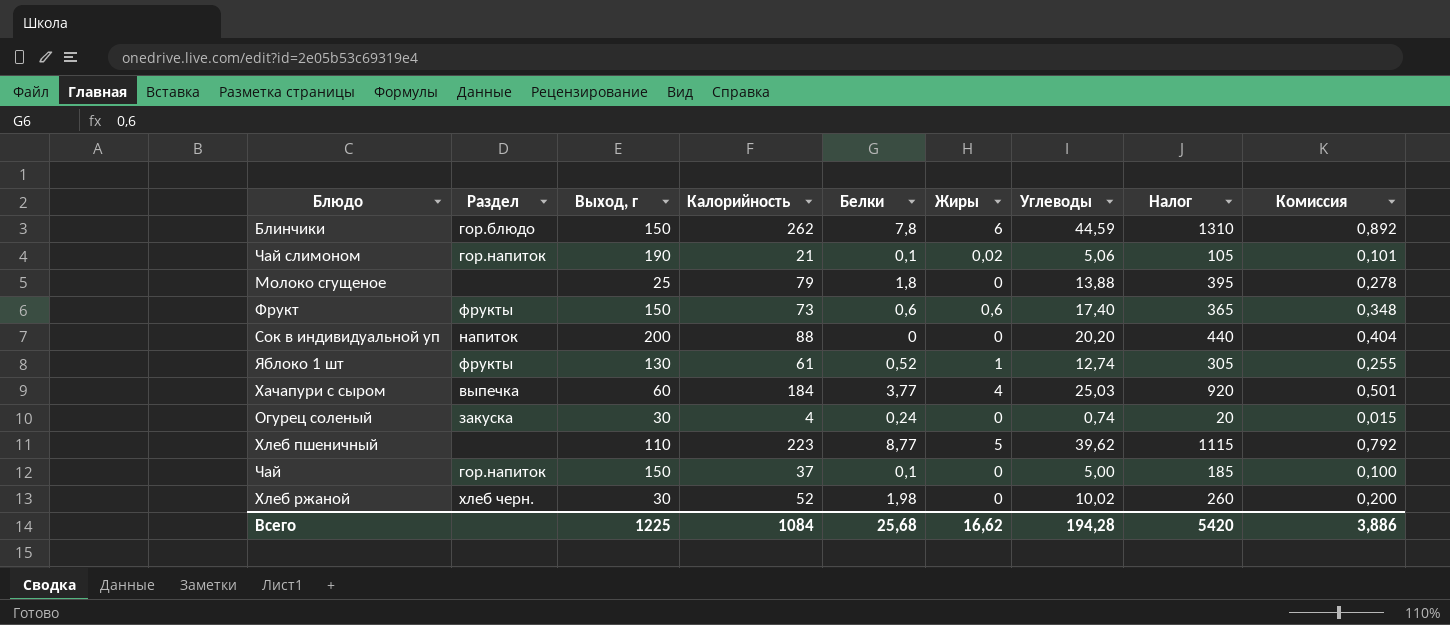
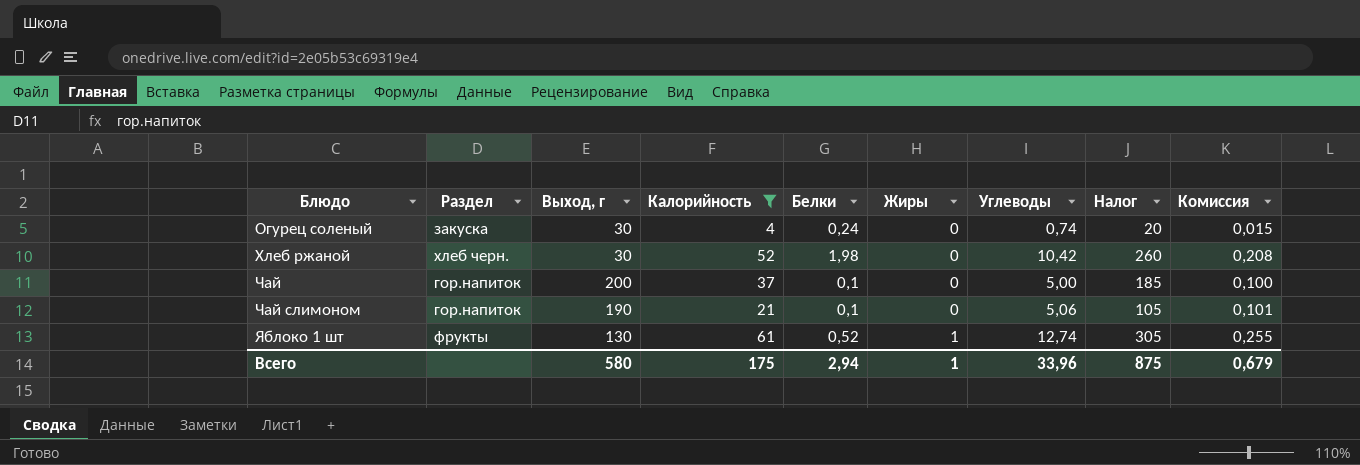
filter: none -> Калорийность <= 61
row order: none -> Блюдо ascending
Хлеб ржаной | Углеводы: 10,02 -> 10,42
Хлеб ржаной | Комиссия: 0,200 -> 0,208
Чай | Выход, г: 150 -> 200
Чай слимоном | Жиры: 0,02 -> 0
Всего | Выход, г: 1225 -> 580
Всего | Калорийность: 1084 -> 175
Всего | Белки: 25,68 -> 2,94
Всего | Жиры: 16,62 -> 1
Всего | Углеводы: 194,28 -> 33,96
Всего | Налог: 5420 -> 875
Всего | Комиссия: 3,886 -> 0,679

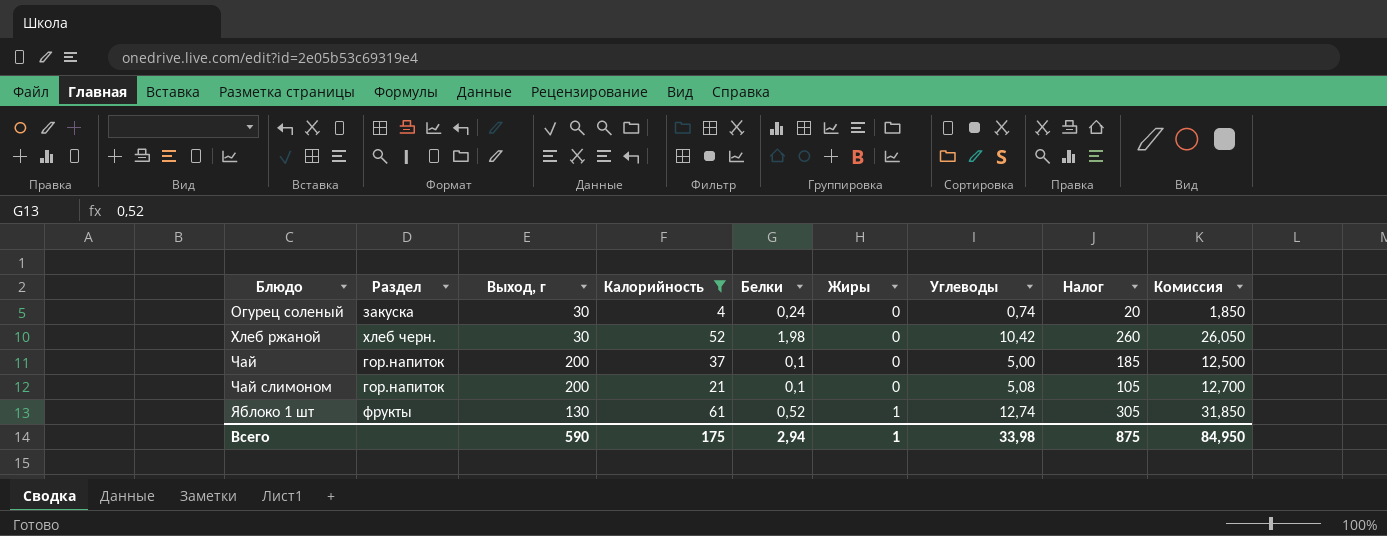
column Комиссия | formula: [Углеводы] * 0,02 -> [Углеводы] * 2,5
Чай слимоном | Выход, г: 190 -> 200
Чай слимоном | Углеводы: 5,06 -> 5,08
Всего | Выход, г: 580 -> 590
Всего | Углеводы: 33,96 -> 33,98
Всего | Комиссия: 0,679 -> 84,950

